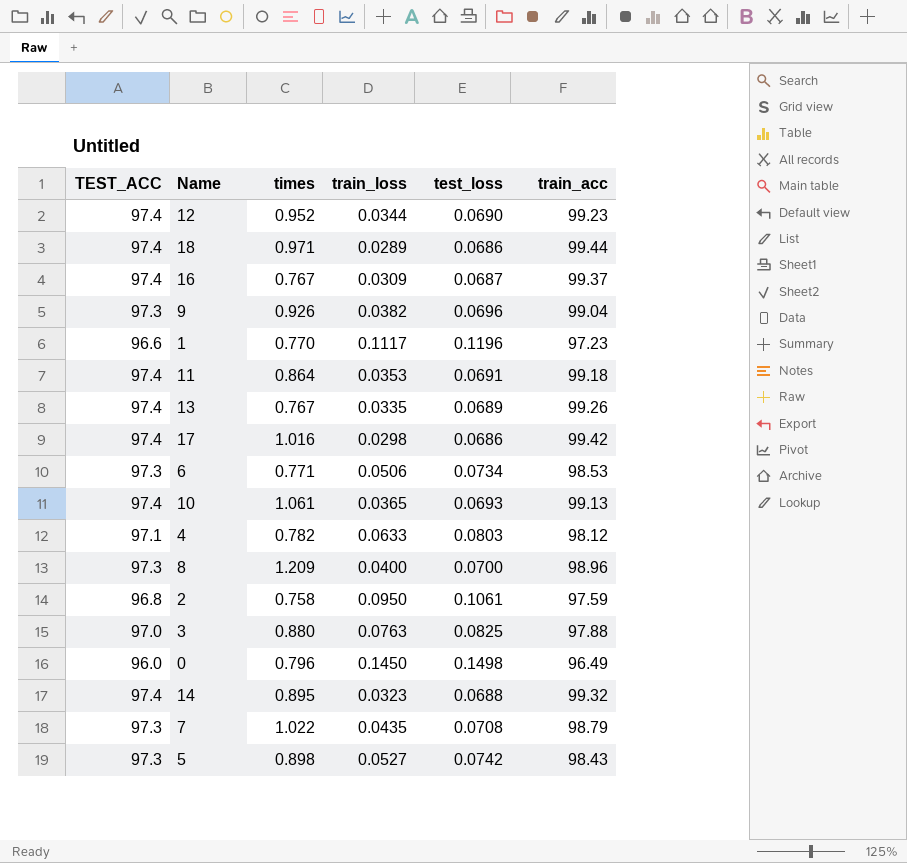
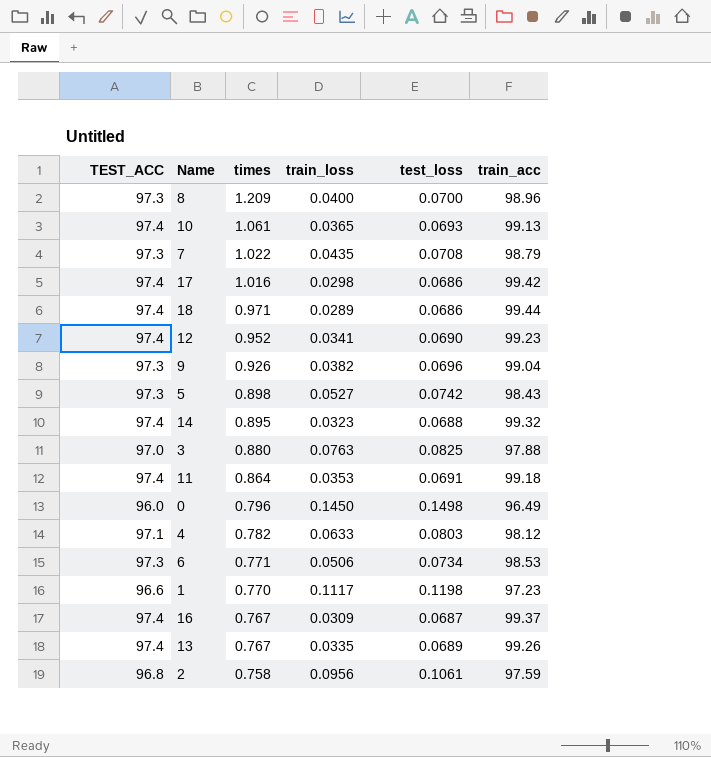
row order: none -> times descending
12 | train_loss: 0.0344 -> 0.0341
1 | test_loss: 0.1196 -> 0.1198
2 | train_loss: 0.0950 -> 0.0956

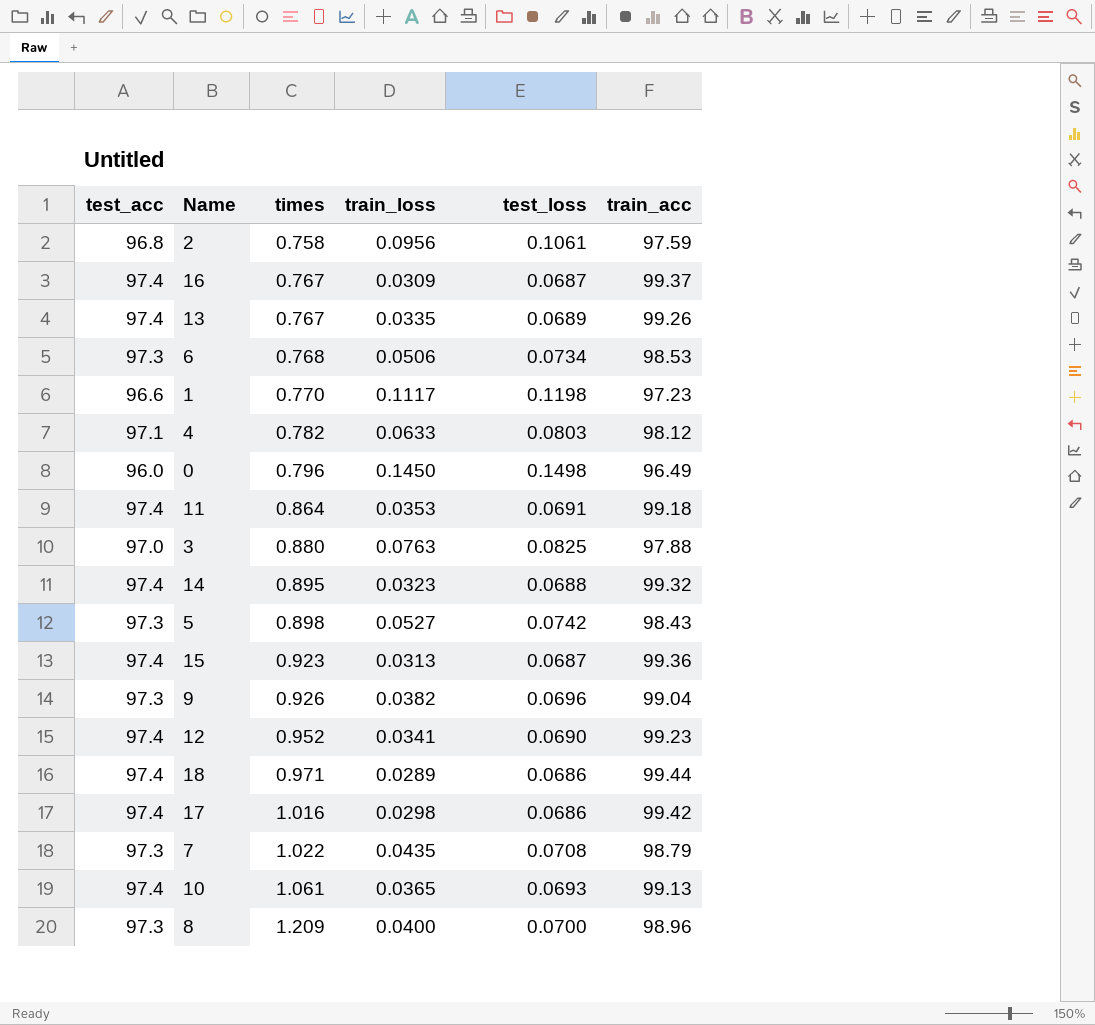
row order: times descending -> times ascending
column name: TEST_ACC -> test_acc
6 | times: 0.771 -> 0.768
row 15: none -> 97.4 | 0.923 | 0.0313 | 0.0687 | 99.36

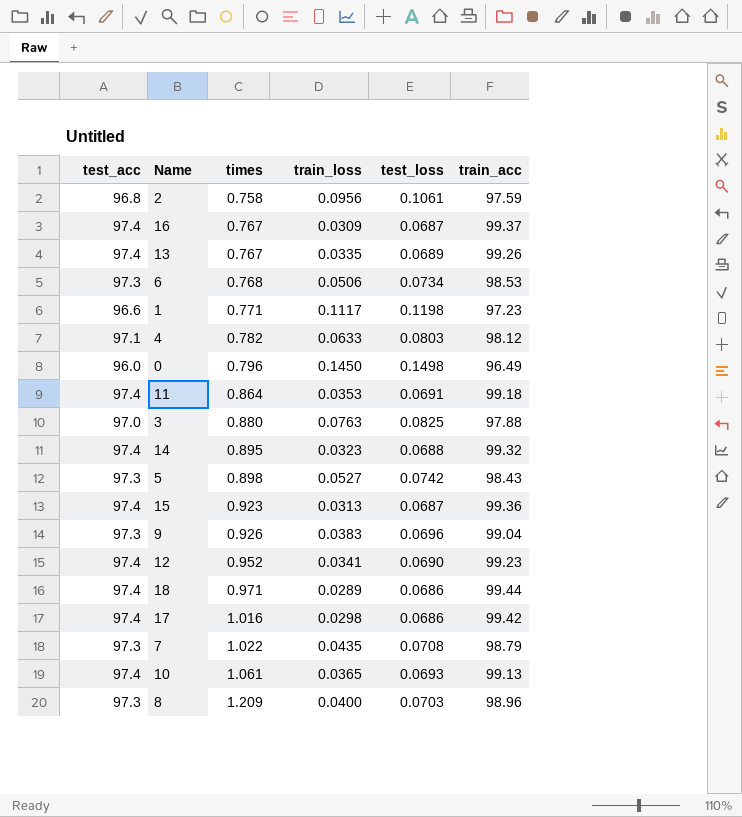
1 | times: 0.770 -> 0.771
9 | train_loss: 0.0382 -> 0.0383
8 | test_loss: 0.0700 -> 0.0703

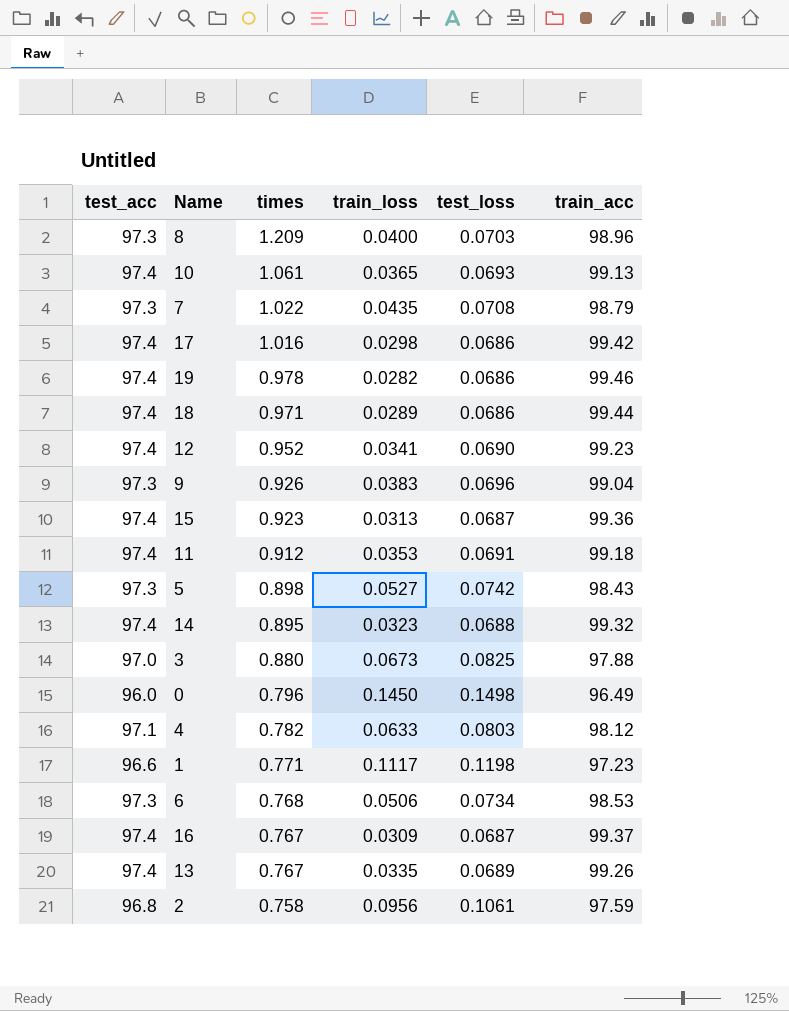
row order: times ascending -> times descending
row 19: none -> 97.4 | 0.978 | 0.0282 | 0.0686 | 99.46
11 | times: 0.864 -> 0.912
3 | train_loss: 0.0763 -> 0.0673

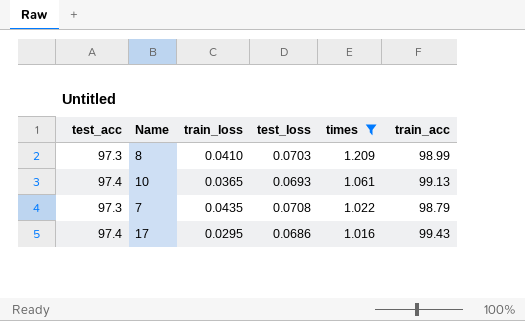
filter: none -> times >= 1.016
column times | position: 3 -> 5
8 | train_loss: 0.0400 -> 0.0410
8 | train_acc: 98.96 -> 98.99
17 | train_loss: 0.0298 -> 0.0295
17 | train_acc: 99.42 -> 99.43

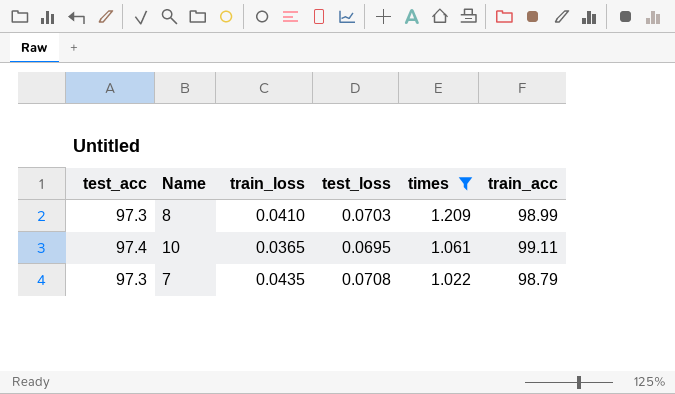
row 17: 97.4 | 0.0295 | 0.0686 | 1.016 | 99.43 -> none
10 | test_loss: 0.0693 -> 0.0695
10 | train_acc: 99.13 -> 99.11

